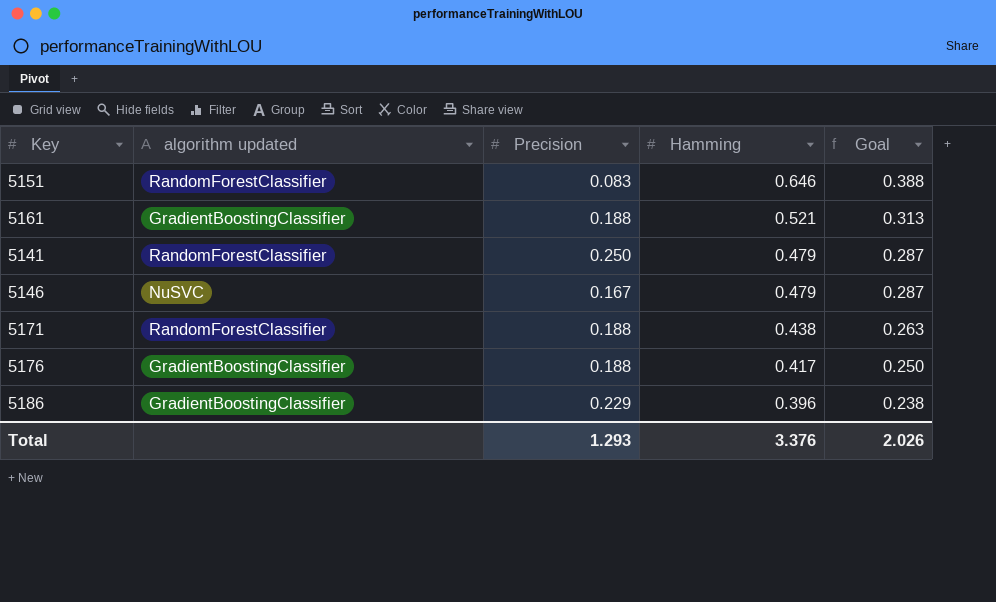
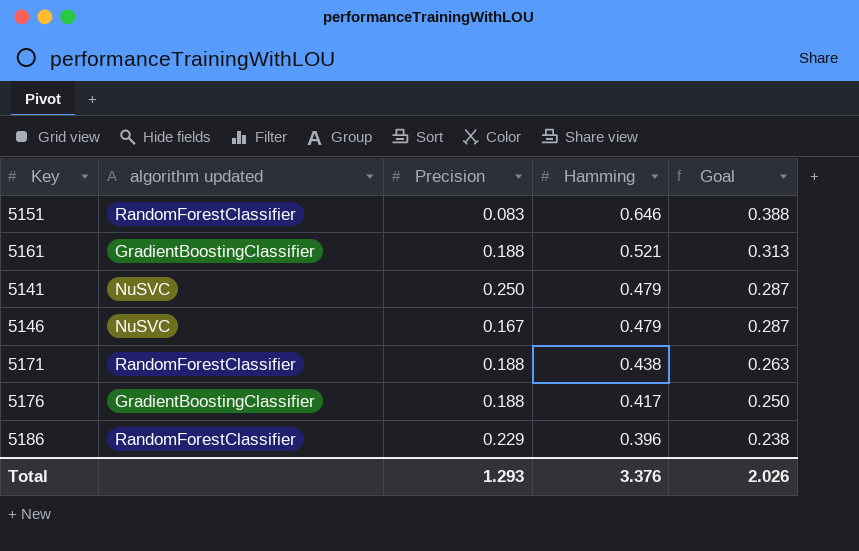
5141 | algorithm updated: RandomForestClassifier -> NuSVC
5186 | algorithm updated: GradientBoostingClassifier -> RandomForestClassifier

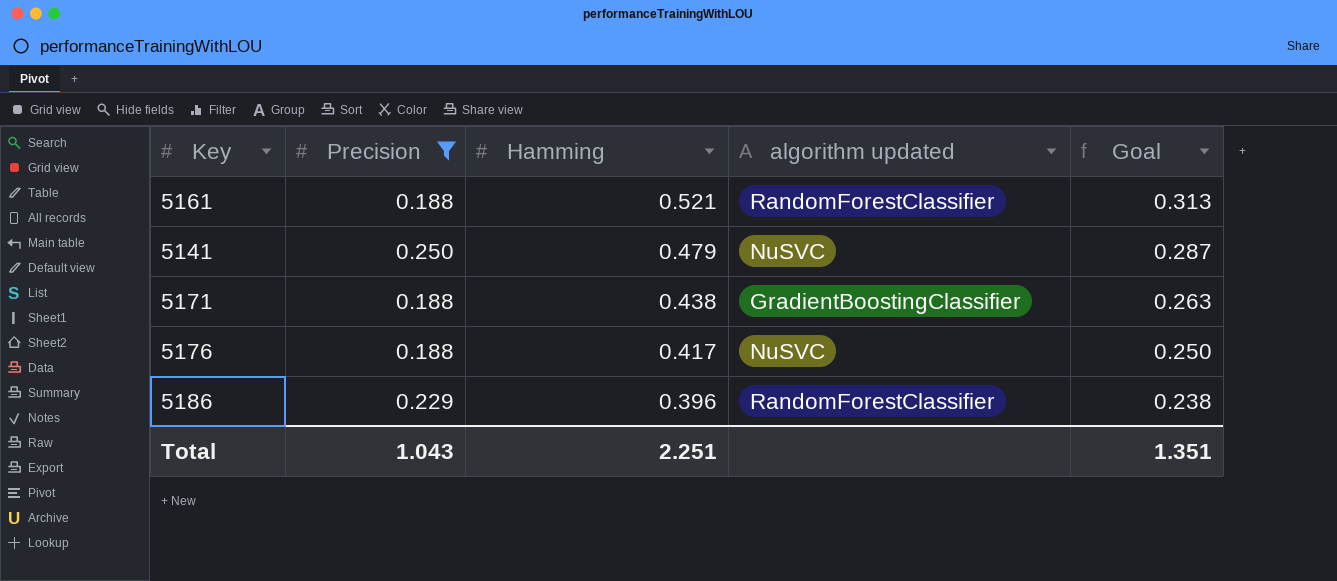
filter: none -> Precision >= 0.188
column algorithm updated | position: 2 -> 4
5161 | algorithm updated: GradientBoostingClassifier -> RandomForestClassifier
5171 | algorithm updated: RandomForestClassifier -> GradientBoostingClassifier
5176 | algorithm updated: GradientBoostingClassifier -> NuSVC
Total | Precision: 1.293 -> 1.043
Total | Hamming: 3.376 -> 2.251
Total | Goal: 2.026 -> 1.351

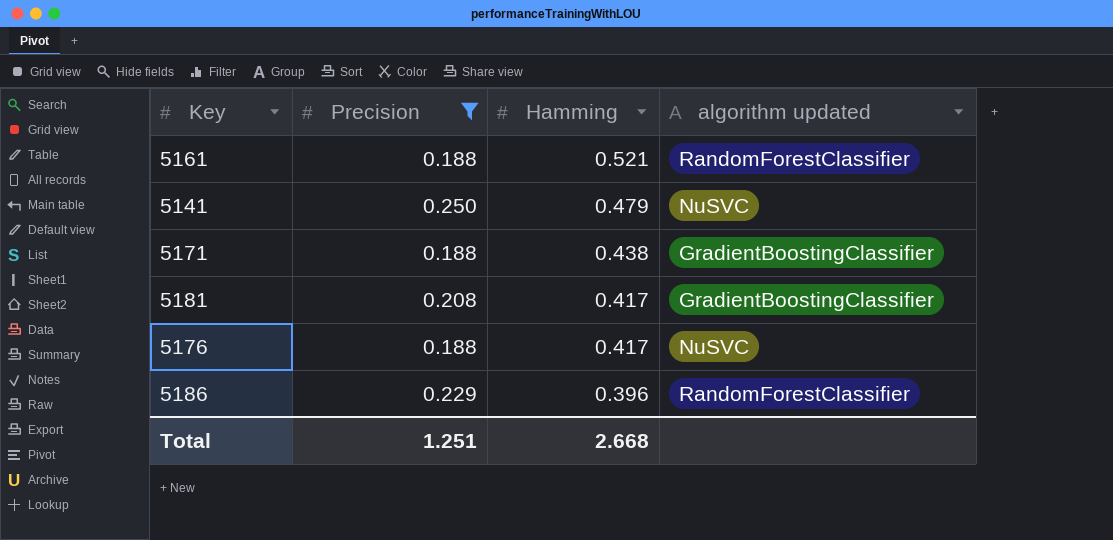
column Goal | formula: [Hamming] * 0.6 -> none
row 5181: none -> 0.208 | 0.417 | GradientBoostingClassifier
Total | Precision: 1.043 -> 1.251
Total | Hamming: 2.251 -> 2.668

